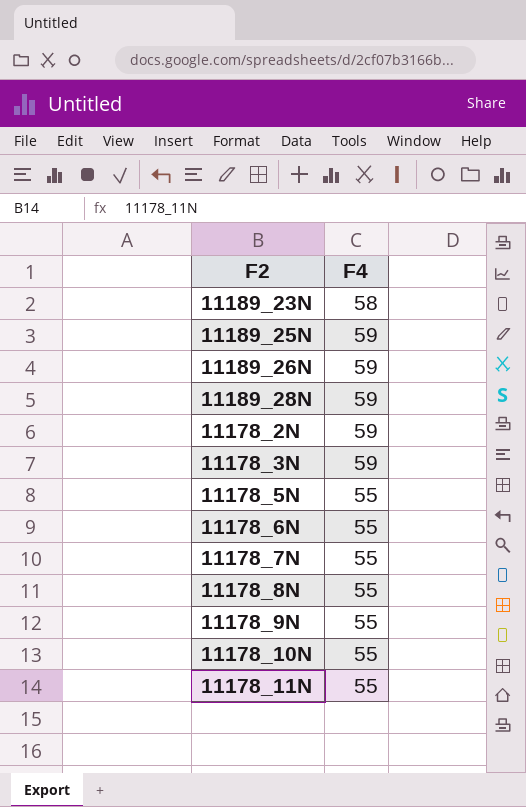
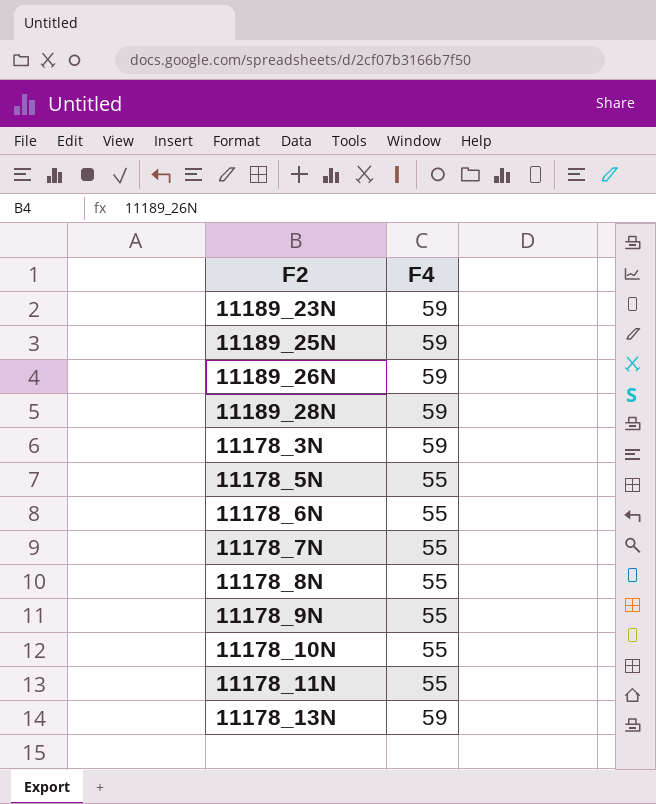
row 11178_2N: 59 -> none
11189_23N | F4: 58 -> 59
row 11178_13N: none -> 59

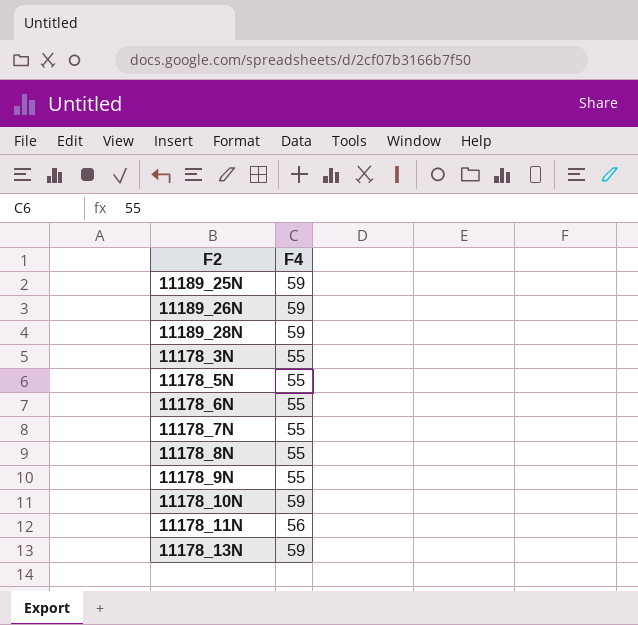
row 11189_23N: 59 -> none
11178_3N | F4: 59 -> 55
11178_10N | F4: 55 -> 59
11178_11N | F4: 55 -> 56

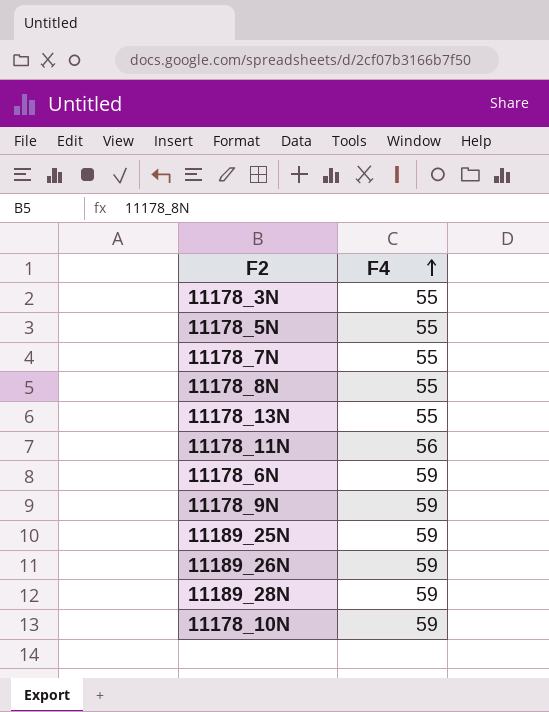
row order: none -> F4 ascending
11178_13N | F4: 59 -> 55
11178_6N | F4: 55 -> 59
11178_9N | F4: 55 -> 59

